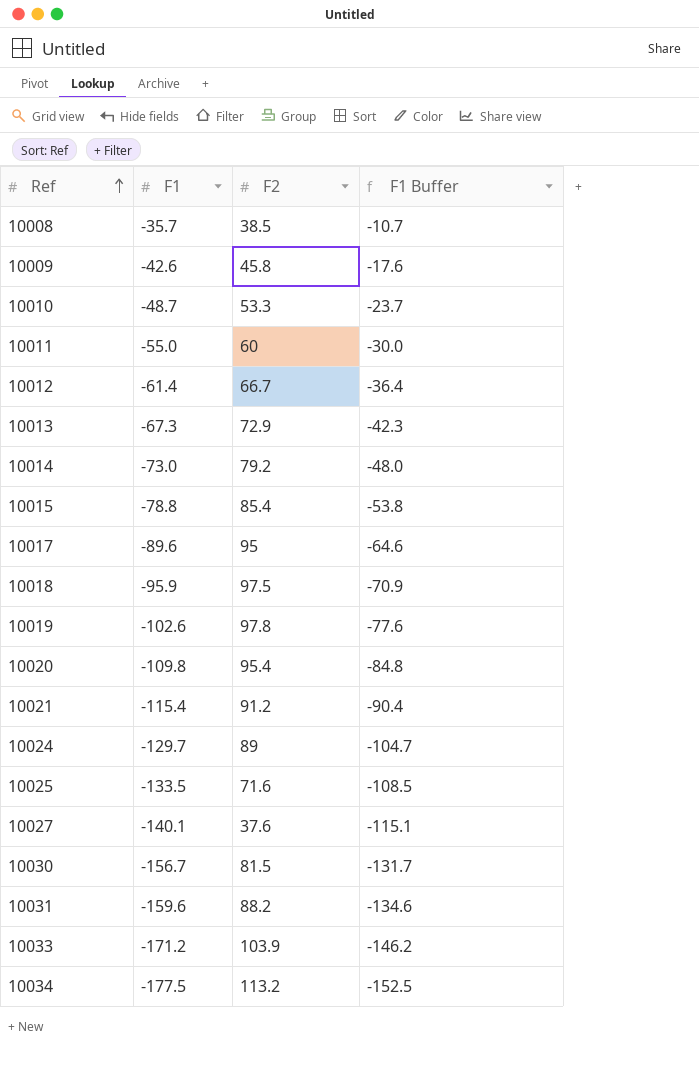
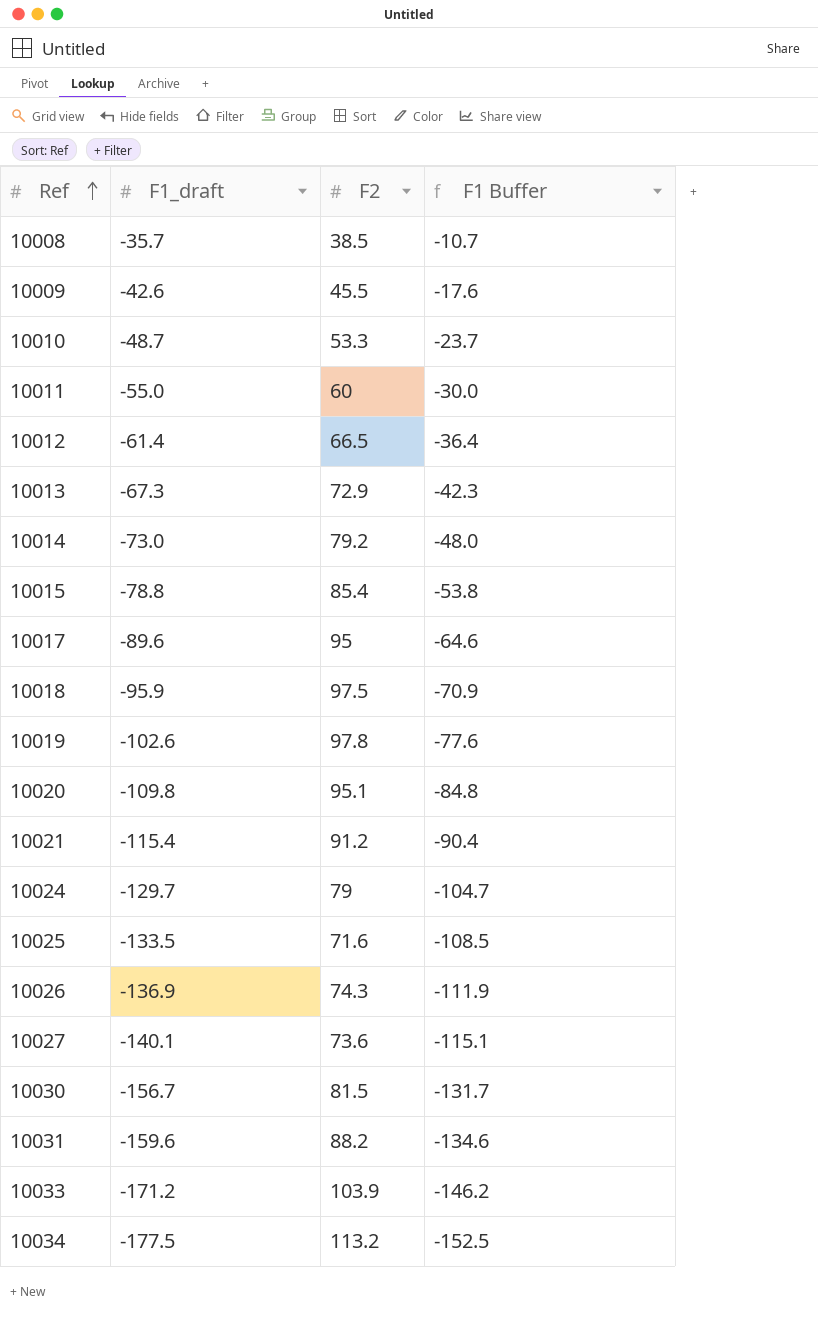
column name: F1 -> F1_draft
10009 | F2: 45.8 -> 45.5
10012 | F2: 66.7 -> 66.5
10020 | F2: 95.4 -> 95.1
10024 | F2: 89 -> 79
row 10026: none -> -136.9 | 74.3 | -111.9
10027 | F2: 37.6 -> 73.6

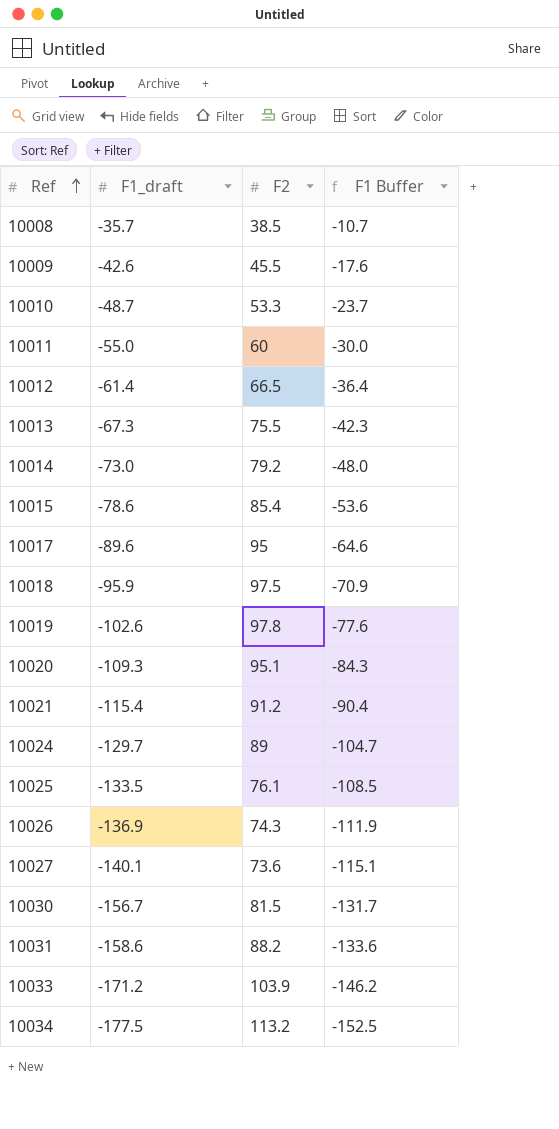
10013 | F2: 72.9 -> 75.5
10015 | F1_draft: -78.8 -> -78.6
10015 | F1 Buffer: -53.8 -> -53.6
10020 | F1_draft: -109.8 -> -109.3
10020 | F1 Buffer: -84.8 -> -84.3
10024 | F2: 79 -> 89
10025 | F2: 71.6 -> 76.1
10031 | F1_draft: -159.6 -> -158.6
10031 | F1 Buffer: -134.6 -> -133.6

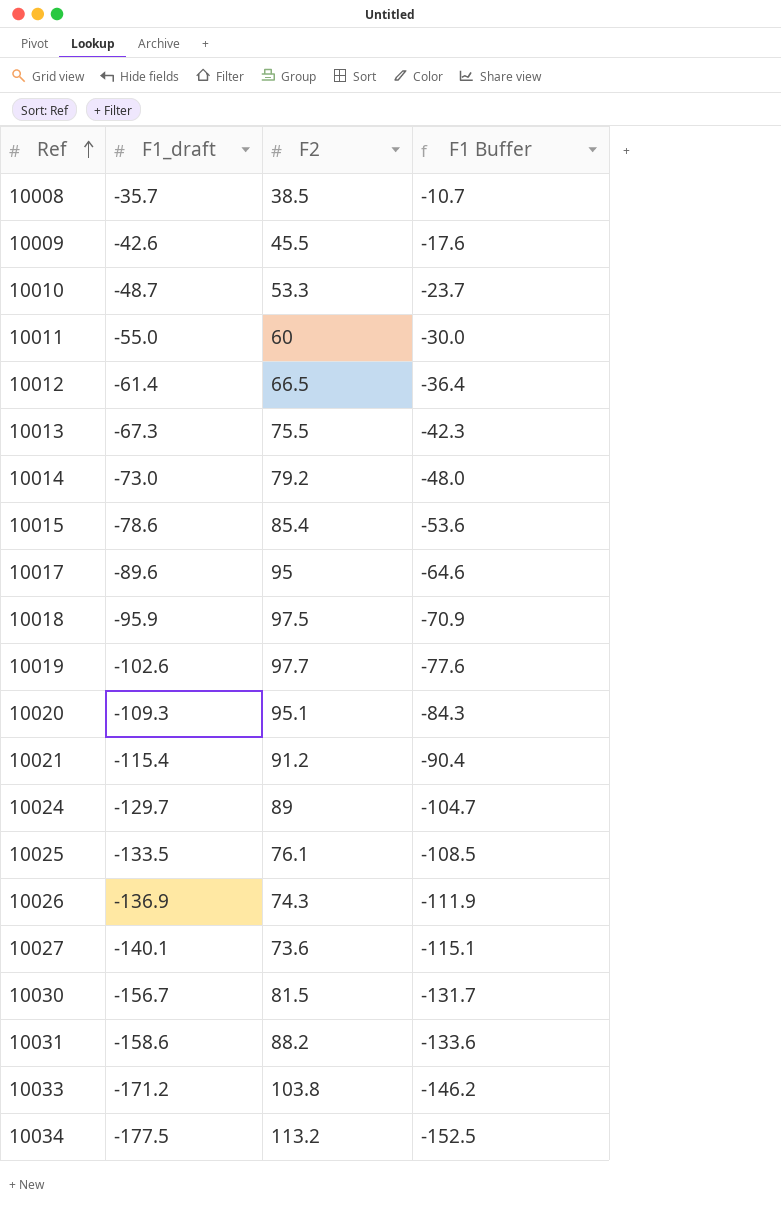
10019 | F2: 97.8 -> 97.7
10033 | F2: 103.9 -> 103.8

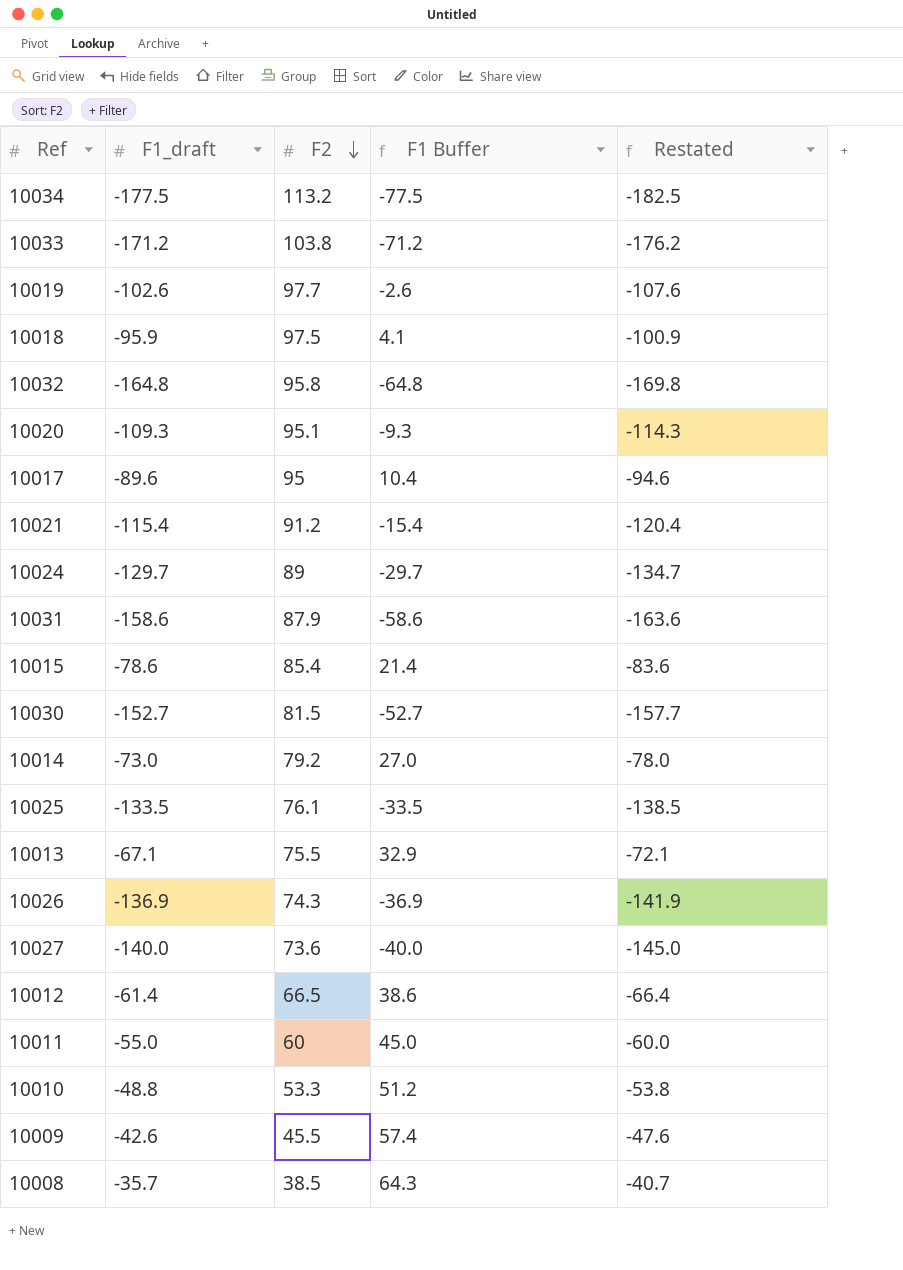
row order: Ref ascending -> F2 descending
column F1 Buffer | formula: [F1_draft] + 25 -> [F1_draft] + 100
column Restated | formula: none -> [F1_draft] - 5
row 10032: none -> -164.8 | 95.8 | -64.8 | -169.8
10031 | F2: 88.2 -> 87.9
10030 | F1_draft: -156.7 -> -152.7
10013 | F1_draft: -67.3 -> -67.1
10027 | F1_draft: -140.1 -> -140.0
10010 | F1_draft: -48.7 -> -48.8

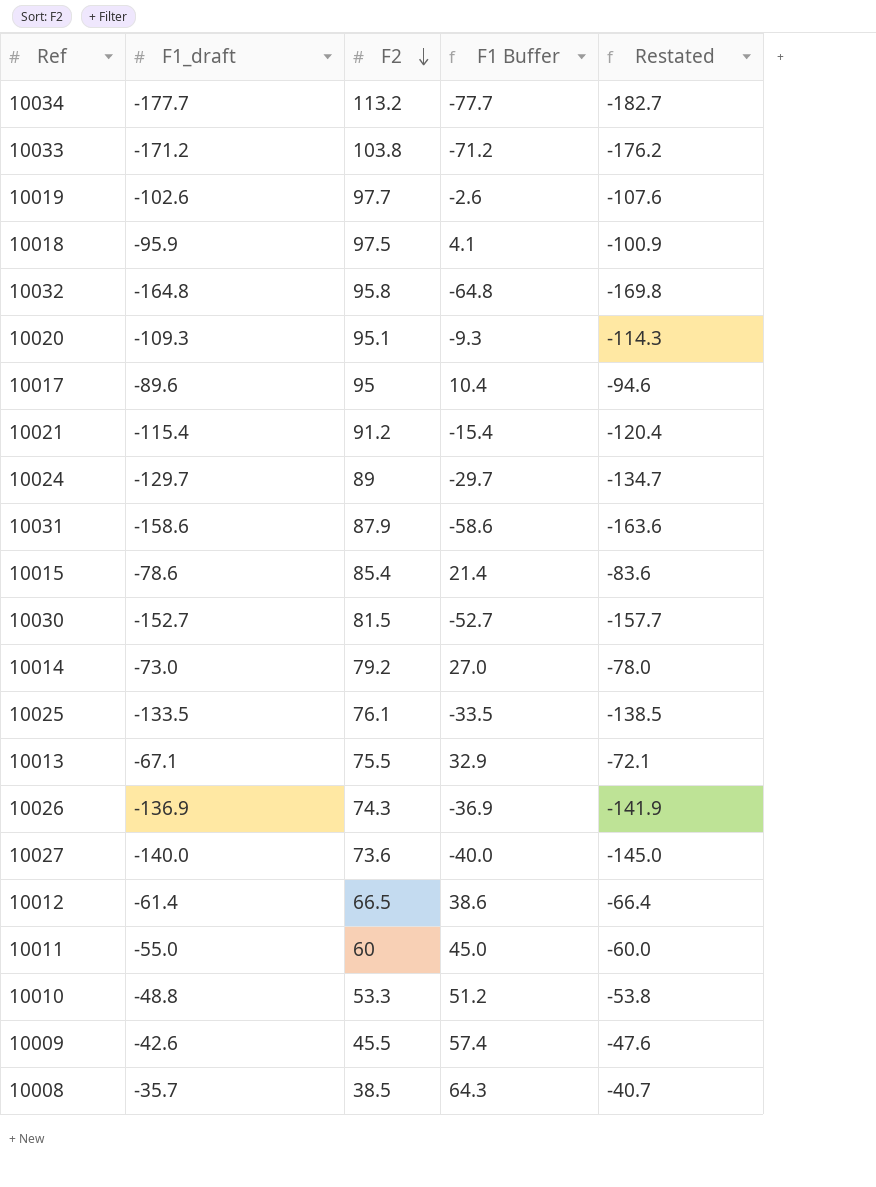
10034 | F1_draft: -177.5 -> -177.7
10034 | F1 Buffer: -77.5 -> -77.7
10034 | Restated: -182.5 -> -182.7

